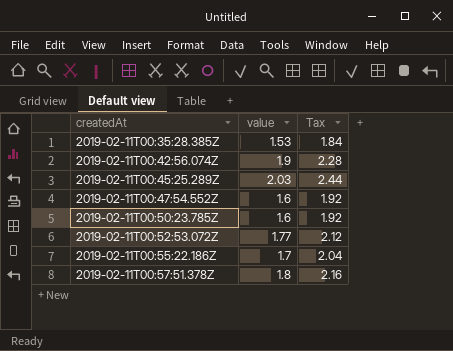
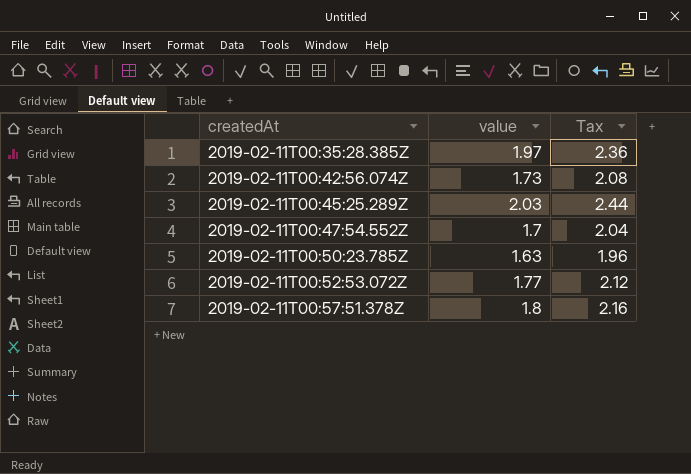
row 2019-02-11T00:55:22.186Z: 1.7 | 2.04 -> none
2019-02-11T00:35:28.385Z | value: 1.53 -> 1.97
2019-02-11T00:35:28.385Z | Tax: 1.84 -> 2.36
2019-02-11T00:42:56.074Z | value: 1.9 -> 1.73
2019-02-11T00:42:56.074Z | Tax: 2.28 -> 2.08
2019-02-11T00:47:54.552Z | value: 1.6 -> 1.7
2019-02-11T00:47:54.552Z | Tax: 1.92 -> 2.04
2019-02-11T00:50:23.785Z | value: 1.6 -> 1.63
2019-02-11T00:50:23.785Z | Tax: 1.92 -> 1.96

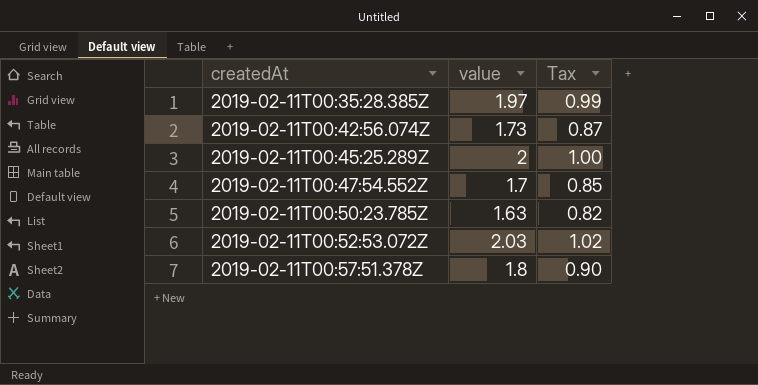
column Tax | formula: [value] * 1.2 -> [value] * 0.5
2019-02-11T00:45:25.289Z | value: 2.03 -> 2
2019-02-11T00:52:53.072Z | value: 1.77 -> 2.03

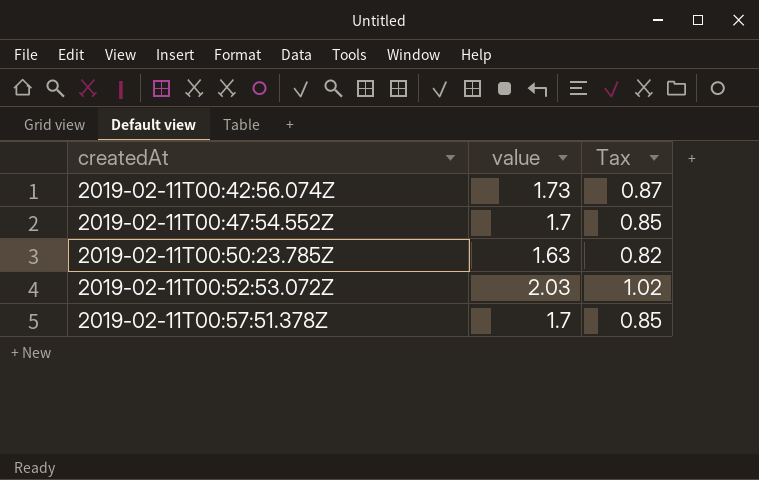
row 2019-02-11T00:35:28.385Z: 1.97 | 0.99 -> none
row 2019-02-11T00:45:25.289Z: 2 | 1.00 -> none
2019-02-11T00:57:51.378Z | value: 1.8 -> 1.7
2019-02-11T00:57:51.378Z | Tax: 0.90 -> 0.85

